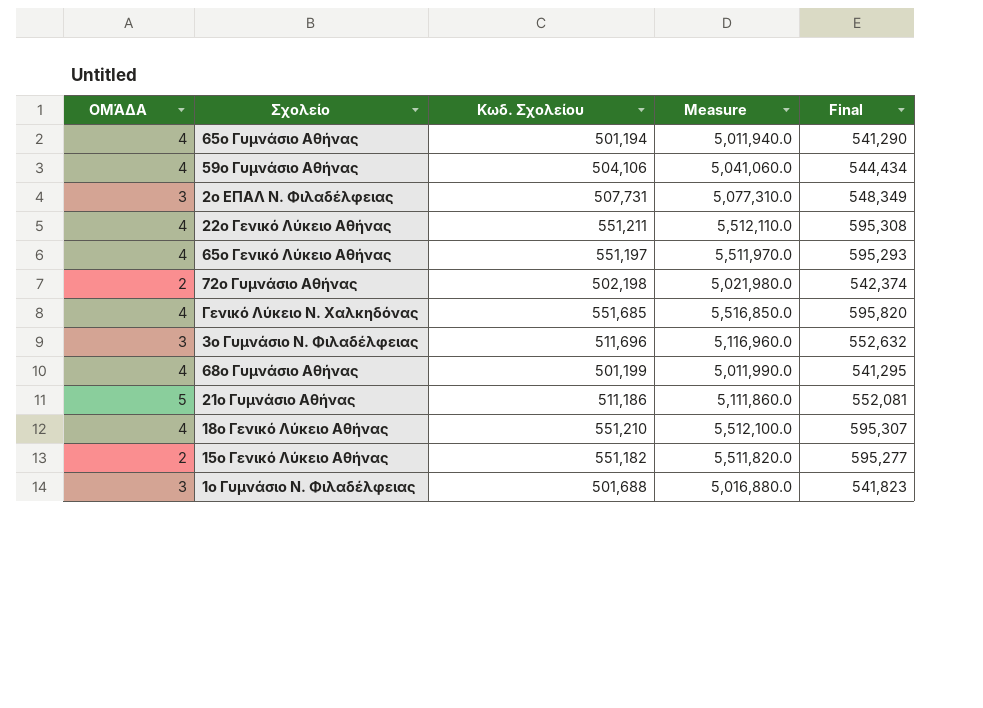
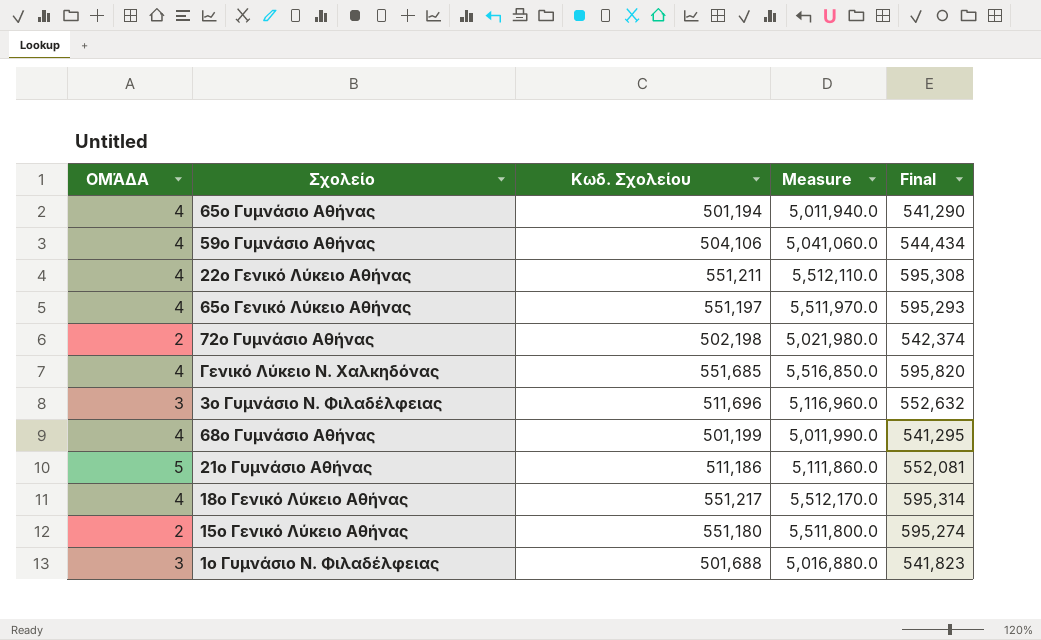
row 2ο ΕΠΑΛ Ν. Φιλαδέλφειας: 3 | 507,731 | 5,077,310.0 | 548,349 -> none
18ο Γενικό Λύκειο Αθήνας | Κωδ. Σχολείου: 551,210 -> 551,217
18ο Γενικό Λύκειο Αθήνας | Measure: 5,512,100.0 -> 5,512,170.0
18ο Γενικό Λύκειο Αθήνας | Final: 595,307 -> 595,314
15ο Γενικό Λύκειο Αθήνας | Κωδ. Σχολείου: 551,182 -> 551,180
15ο Γενικό Λύκειο Αθήνας | Measure: 5,511,820.0 -> 5,511,800.0
15ο Γενικό Λύκειο Αθήνας | Final: 595,277 -> 595,274

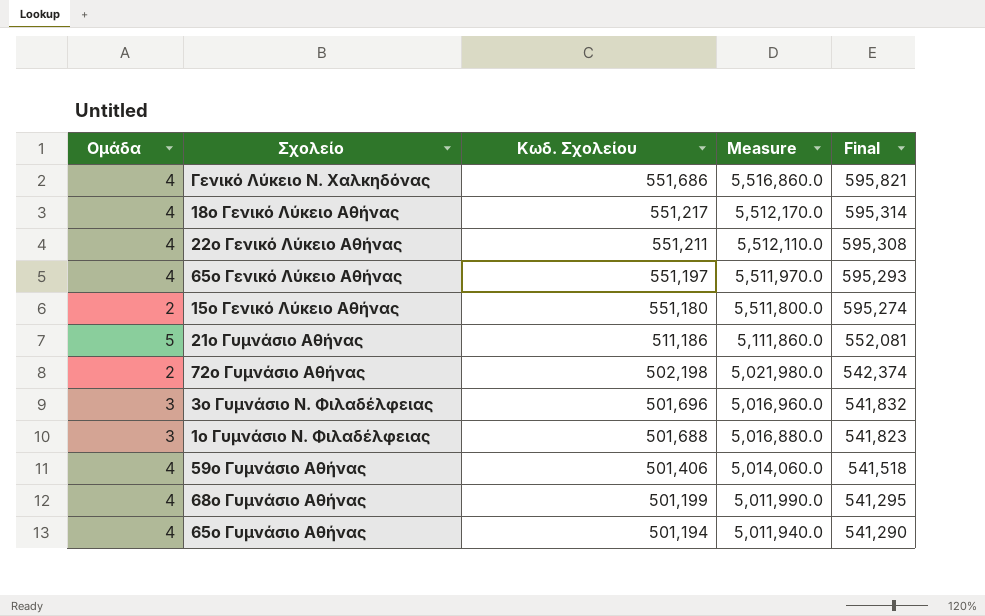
row order: none -> Κωδ. Σχολείου descending
column name: ΟΜΆΔΑ -> Ομάδα
Γενικό Λύκειο Ν. Χαλκηδόνας | Κωδ. Σχολείου: 551,685 -> 551,686
Γενικό Λύκειο Ν. Χαλκηδόνας | Measure: 5,516,850.0 -> 5,516,860.0
Γενικό Λύκειο Ν. Χαλκηδόνας | Final: 595,820 -> 595,821
3ο Γυμνάσιο Ν. Φιλαδέλφειας | Κωδ. Σχολείου: 511,696 -> 501,696
3ο Γυμνάσιο Ν. Φιλαδέλφειας | Measure: 5,116,960.0 -> 5,016,960.0
3ο Γυμνάσιο Ν. Φιλαδέλφειας | Final: 552,632 -> 541,832
59ο Γυμνάσιο Αθήνας | Κωδ. Σχολείου: 504,106 -> 501,406
59ο Γυμνάσιο Αθήνας | Measure: 5,041,060.0 -> 5,014,060.0
59ο Γυμνάσιο Αθήνας | Final: 544,434 -> 541,518

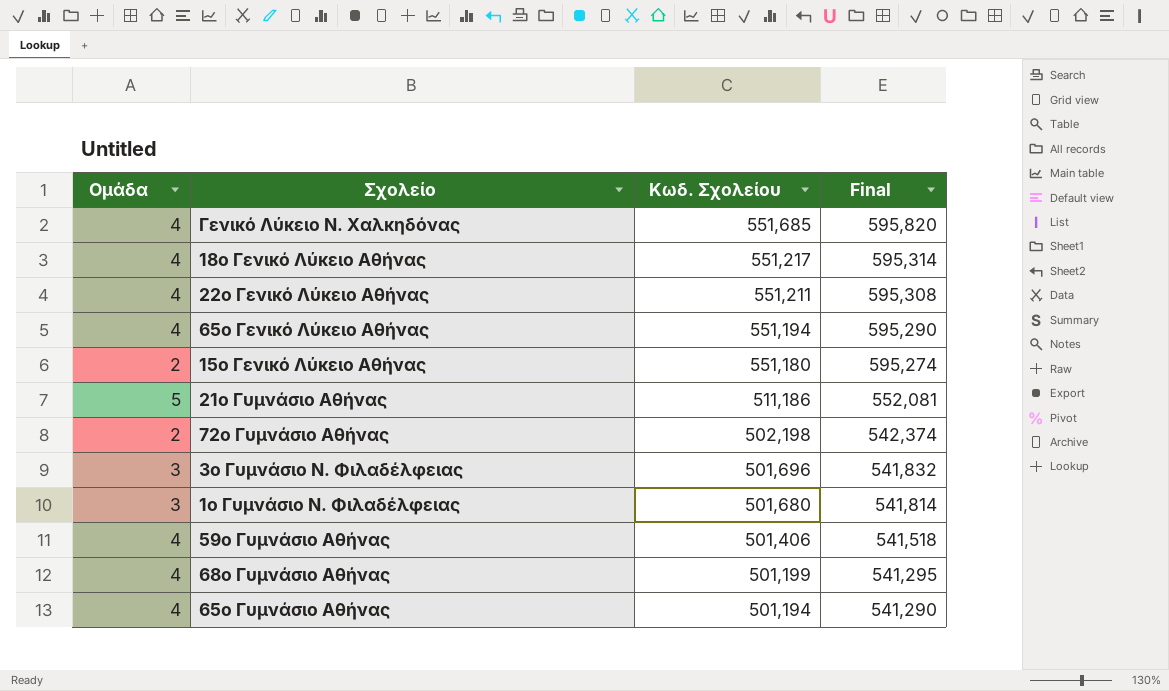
column Measure | formula: [Κωδ. Σχολείου] * 10 -> none
Γενικό Λύκειο Ν. Χαλκηδόνας | Κωδ. Σχολείου: 551,686 -> 551,685
Γενικό Λύκειο Ν. Χαλκηδόνας | Final: 595,821 -> 595,820
65ο Γενικό Λύκειο Αθήνας | Κωδ. Σχολείου: 551,197 -> 551,194
65ο Γενικό Λύκειο Αθήνας | Final: 595,293 -> 595,290
1ο Γυμνάσιο Ν. Φιλαδέλφειας | Κωδ. Σχολείου: 501,688 -> 501,680
1ο Γυμνάσιο Ν. Φιλαδέλφειας | Final: 541,823 -> 541,814

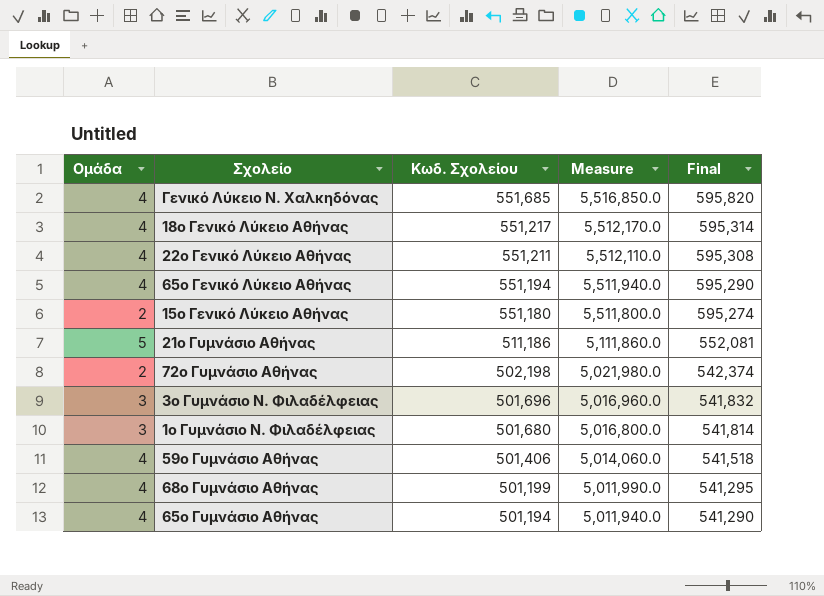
column Measure | formula: none -> [Κωδ. Σχολείου] * 10

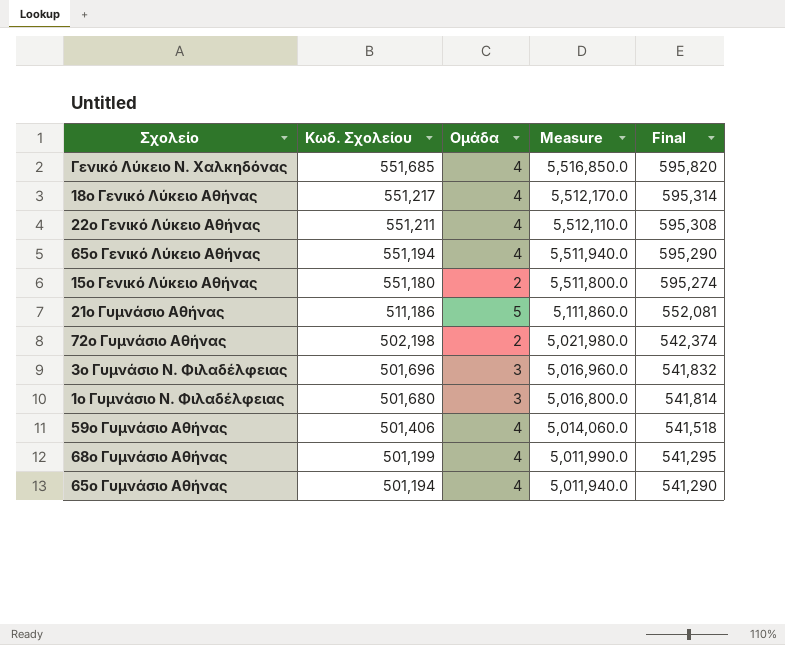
column Ομάδα | position: 1 -> 3

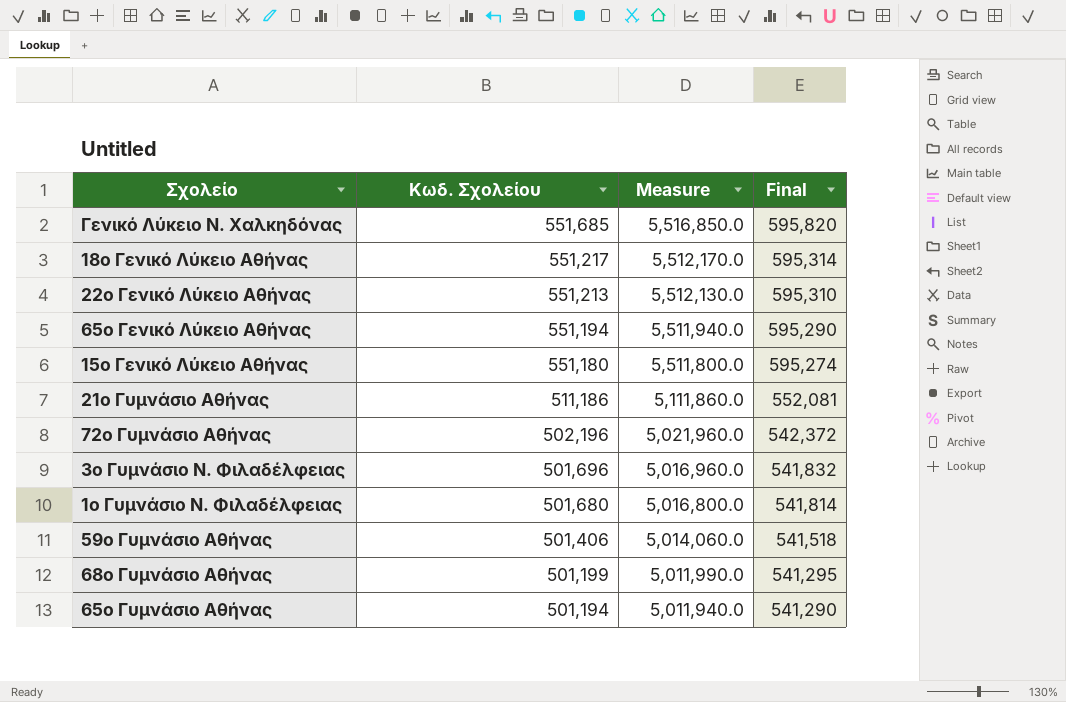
column Ομάδα | position: 3 -> none
22ο Γενικό Λύκειο Αθήνας | Κωδ. Σχολείου: 551,211 -> 551,213
22ο Γενικό Λύκειο Αθήνας | Measure: 5,512,110.0 -> 5,512,130.0
22ο Γενικό Λύκειο Αθήνας | Final: 595,308 -> 595,310
72ο Γυμνάσιο Αθήνας | Κωδ. Σχολείου: 502,198 -> 502,196
72ο Γυμνάσιο Αθήνας | Measure: 5,021,980.0 -> 5,021,960.0
72ο Γυμνάσιο Αθήνας | Final: 542,374 -> 542,372

